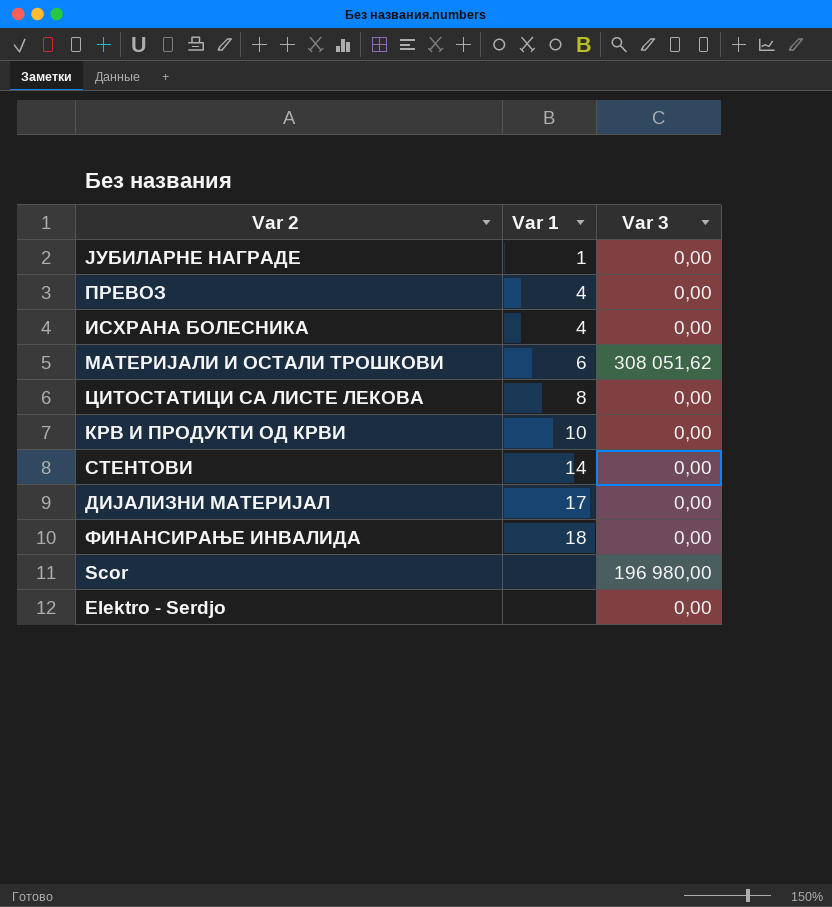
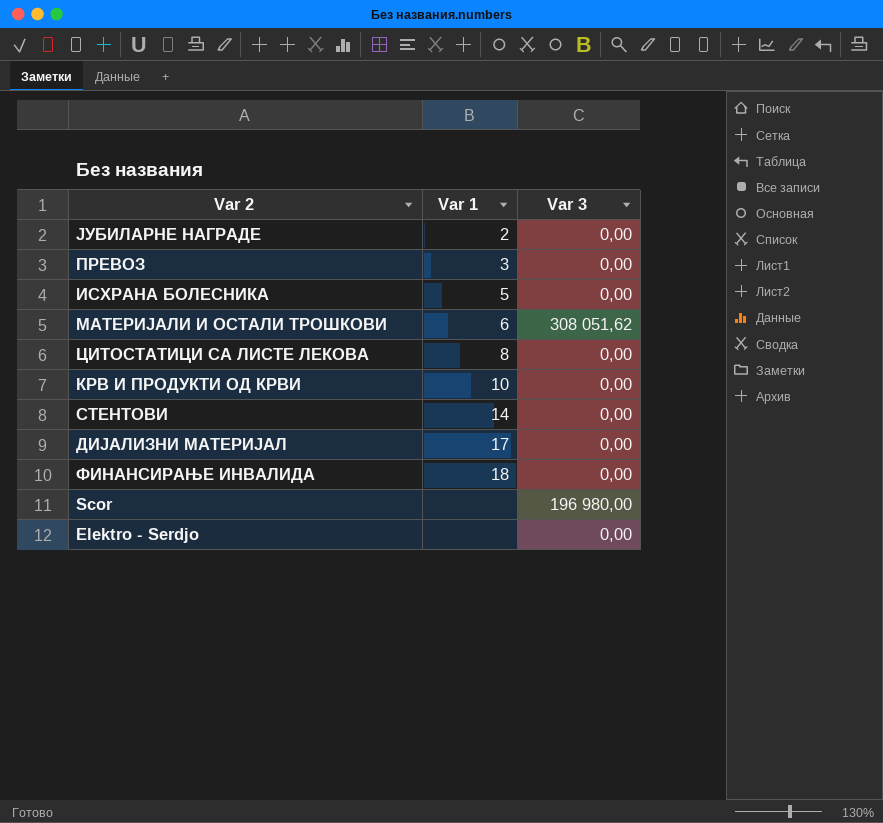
ЈУБИЛАРНЕ НАГРАДЕ | Var 1: 1 -> 2
ПРЕВОЗ | Var 1: 4 -> 3
ИСХРАНА БОЛЕСНИКА | Var 1: 4 -> 5

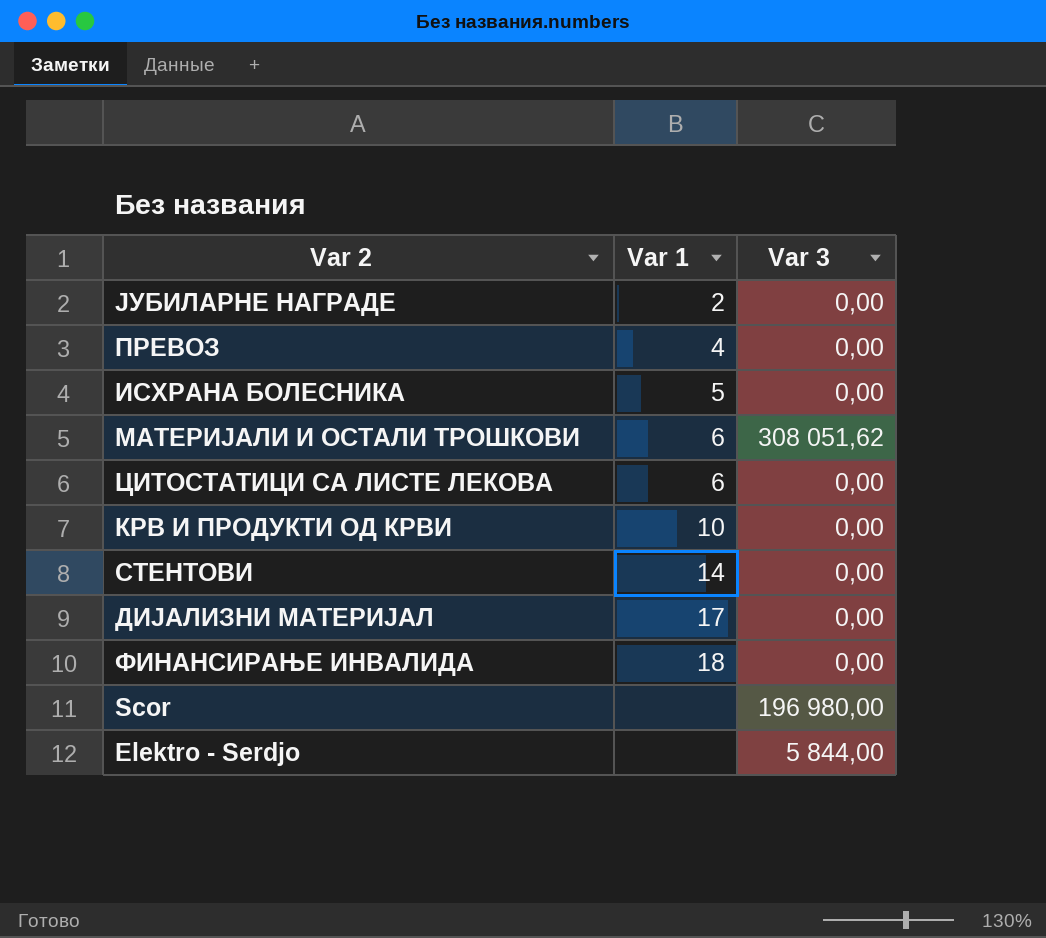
ПРЕВОЗ | Var 1: 3 -> 4
ЦИТОСТАТИЦИ СА ЛИСТЕ ЛЕКОВА | Var 1: 8 -> 6
Elektro - Serdjo | Var 3: 0,00 -> 5 844,00

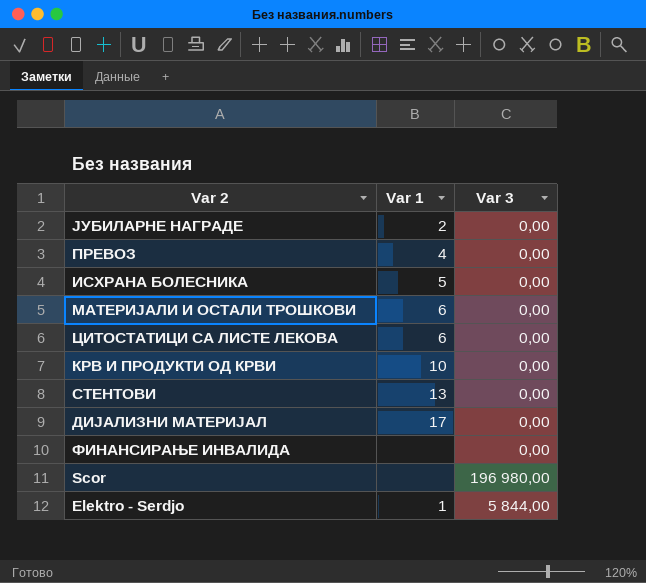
МАТЕРИЈАЛИ И ОСТАЛИ ТРОШКОВИ | Var 3: 308 051,62 -> 0,00
СТЕНТОВИ | Var 1: 14 -> 13
ФИНАНСИРАЊЕ ИНВАЛИДА | Var 1: 18 -> none
Elektro - Serdjo | Var 1: none -> 1

